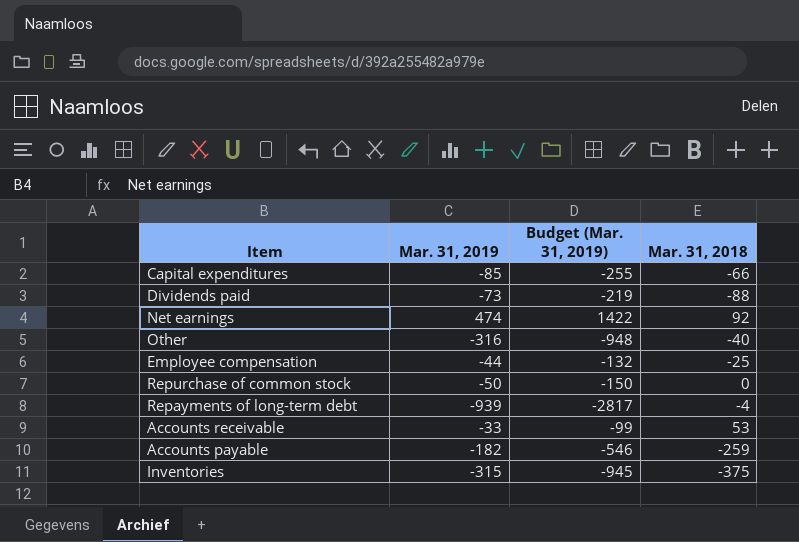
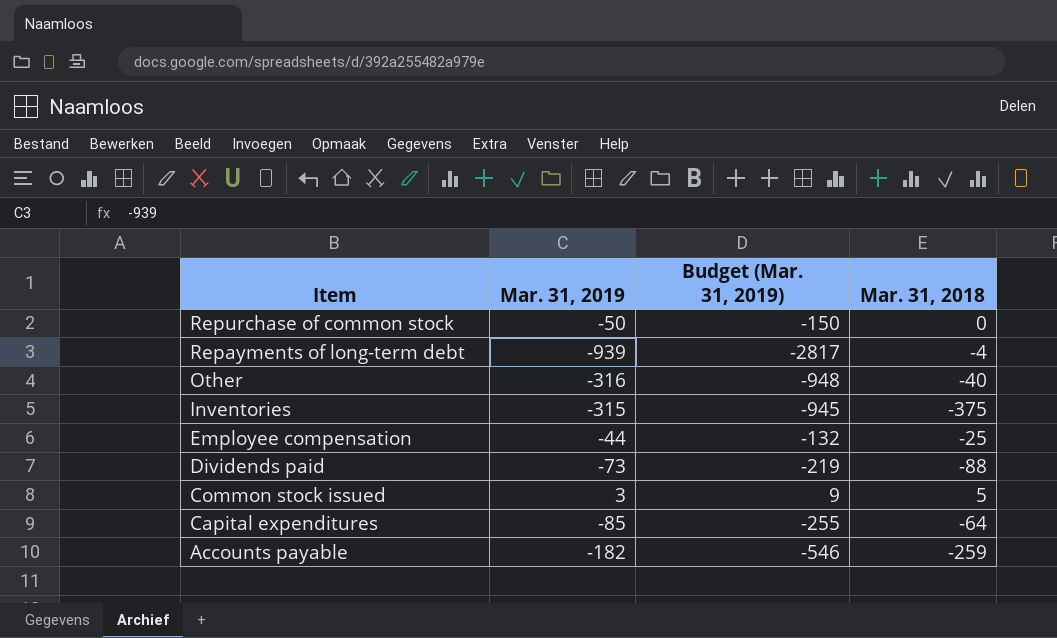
row order: none -> Item descending
row Net earnings: 474 | 1422 | 92 -> none
row Accounts receivable: -33 | -99 | 53 -> none
row Common stock issued: none -> 3 | 9 | 5
Capital expenditures | Mar. 31, 2018: -66 -> -64

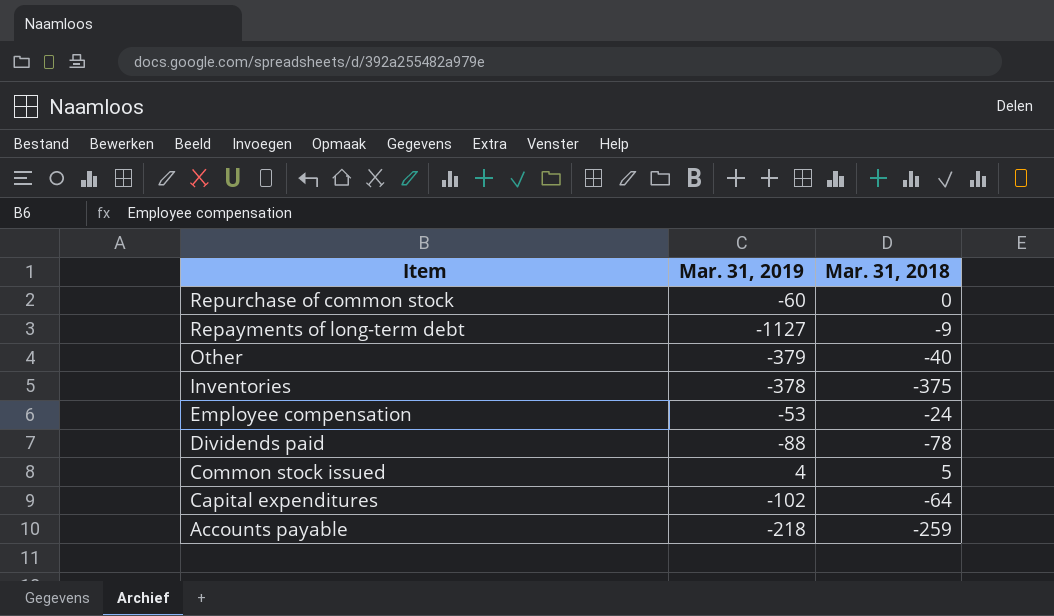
column Budget (Mar. 31, 2019) | formula: [Mar. 31, 2019] * 3 -> none
Repurchase of common stock | Mar. 31, 2019: -50 -> -60
Repayments of long-term debt | Mar. 31, 2019: -939 -> -1127
Repayments of long-term debt | Mar. 31, 2018: -4 -> -9
Other | Mar. 31, 2019: -316 -> -379
Inventories | Mar. 31, 2019: -315 -> -378
Employee compensation | Mar. 31, 2019: -44 -> -53
Employee compensation | Mar. 31, 2018: -25 -> -24
Dividends paid | Mar. 31, 2019: -73 -> -88
Dividends paid | Mar. 31, 2018: -88 -> -78
Common stock issued | Mar. 31, 2019: 3 -> 4
Capital expenditures | Mar. 31, 2019: -85 -> -102
Accounts payable | Mar. 31, 2019: -182 -> -218

